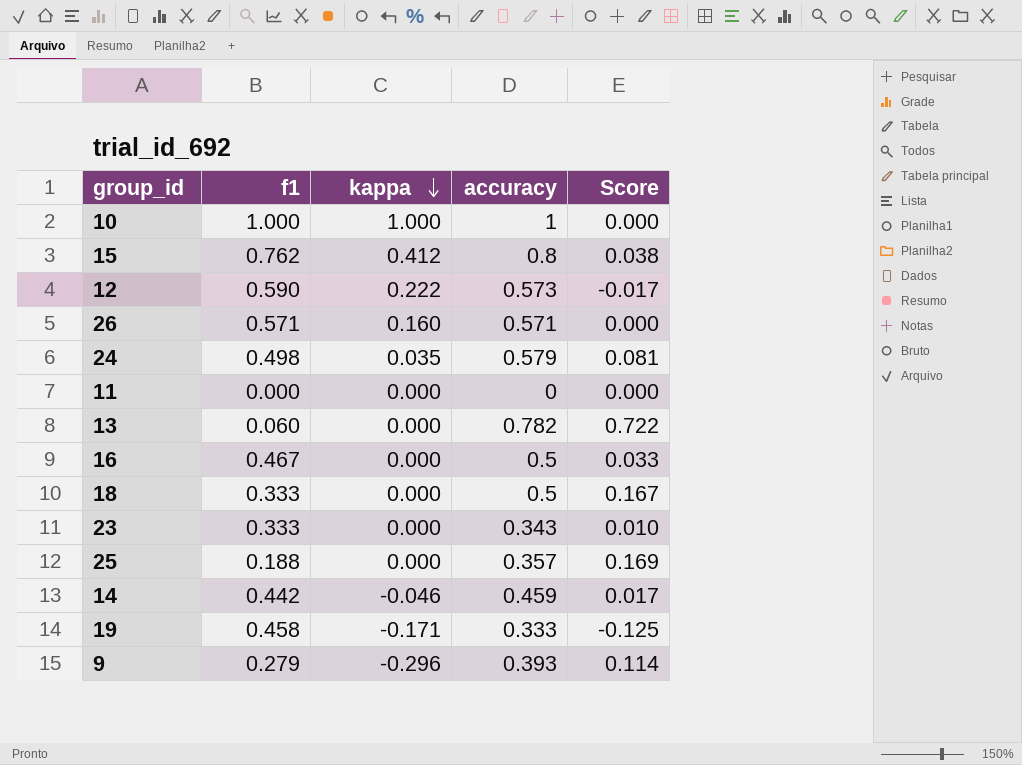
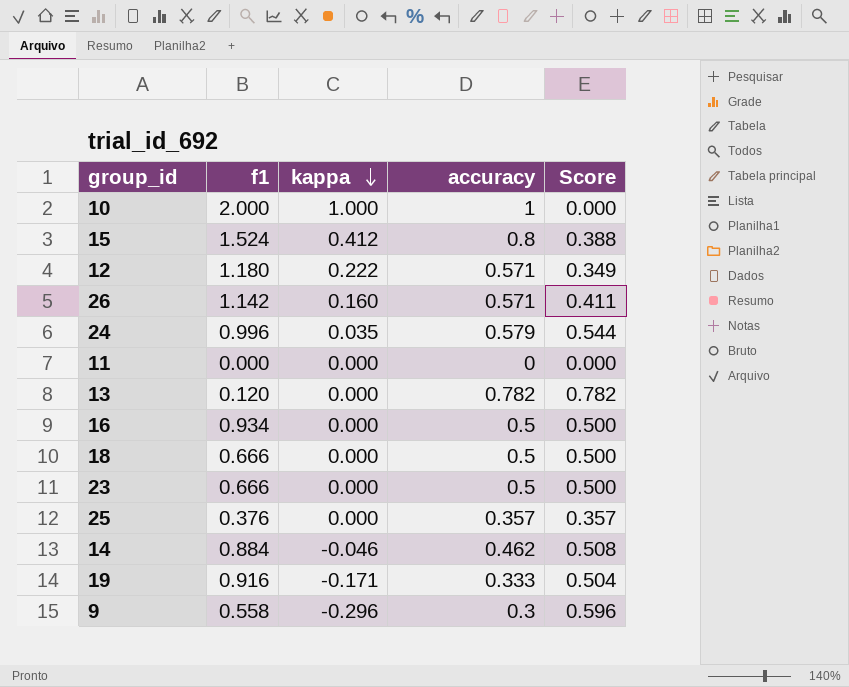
column Score | formula: [accuracy] - [f1] -> [accuracy] - [kappa]
10 | f1: 1.000 -> 2.000
15 | f1: 0.762 -> 1.524
12 | f1: 0.590 -> 1.180
12 | accuracy: 0.573 -> 0.571
26 | f1: 0.571 -> 1.142
24 | f1: 0.498 -> 0.996
13 | f1: 0.060 -> 0.120
16 | f1: 0.467 -> 0.934
18 | f1: 0.333 -> 0.666
23 | f1: 0.333 -> 0.666
23 | accuracy: 0.343 -> 0.5
25 | f1: 0.188 -> 0.376
14 | f1: 0.442 -> 0.884
14 | accuracy: 0.459 -> 0.462
19 | f1: 0.458 -> 0.916
9 | f1: 0.279 -> 0.558
9 | accuracy: 0.393 -> 0.3

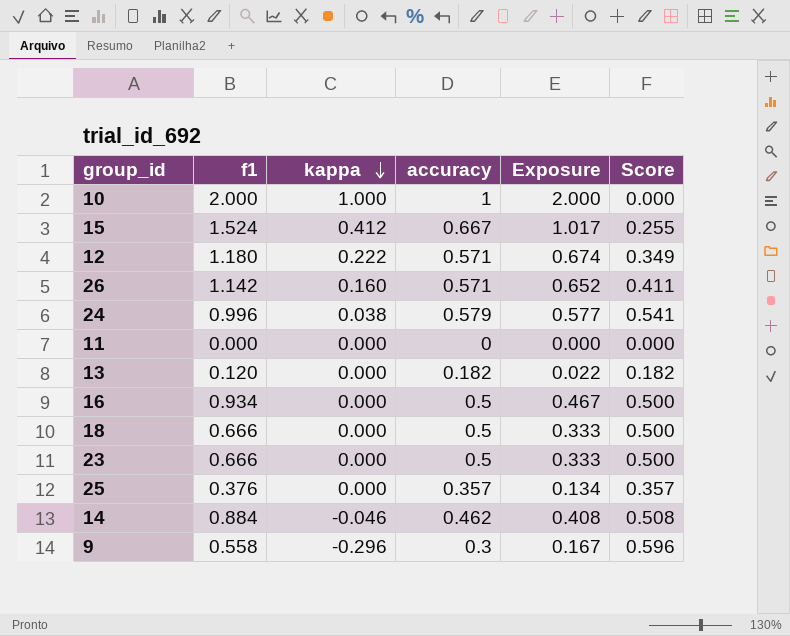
column Exposure | formula: none -> [f1] * [accuracy]
row 19: 0.916 | -0.171 | 0.333 | 0.504 -> none
15 | accuracy: 0.8 -> 0.667
15 | Score: 0.388 -> 0.255
24 | kappa: 0.035 -> 0.038
24 | Score: 0.544 -> 0.541
13 | accuracy: 0.782 -> 0.182
13 | Score: 0.782 -> 0.182

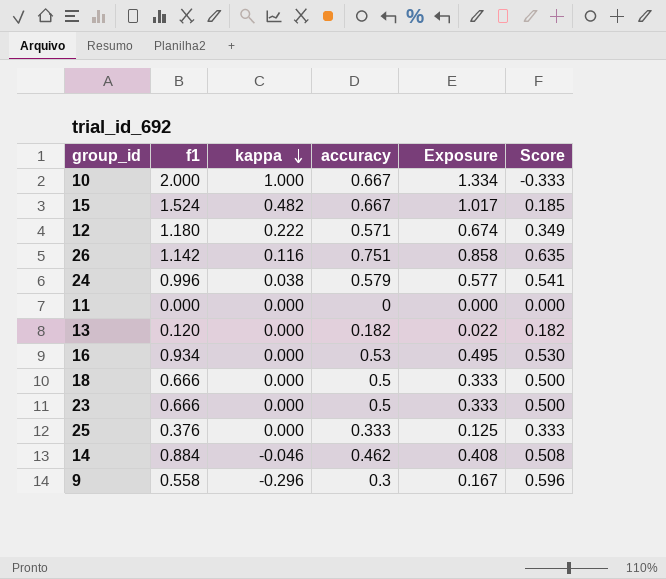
10 | accuracy: 1 -> 0.667
10 | Exposure: 2.000 -> 1.334
10 | Score: 0.000 -> -0.333
15 | kappa: 0.412 -> 0.482
15 | Score: 0.255 -> 0.185
26 | kappa: 0.160 -> 0.116
26 | accuracy: 0.571 -> 0.751
26 | Exposure: 0.652 -> 0.858
26 | Score: 0.411 -> 0.635
16 | accuracy: 0.5 -> 0.53
16 | Exposure: 0.467 -> 0.495
16 | Score: 0.500 -> 0.530
25 | accuracy: 0.357 -> 0.333
25 | Exposure: 0.134 -> 0.125
25 | Score: 0.357 -> 0.333

